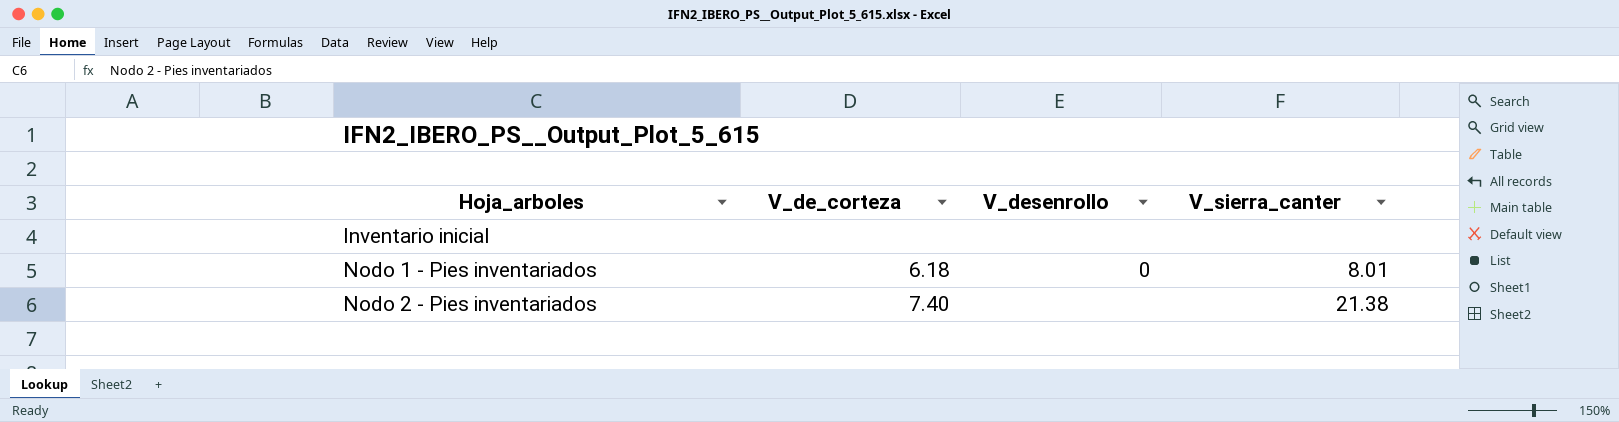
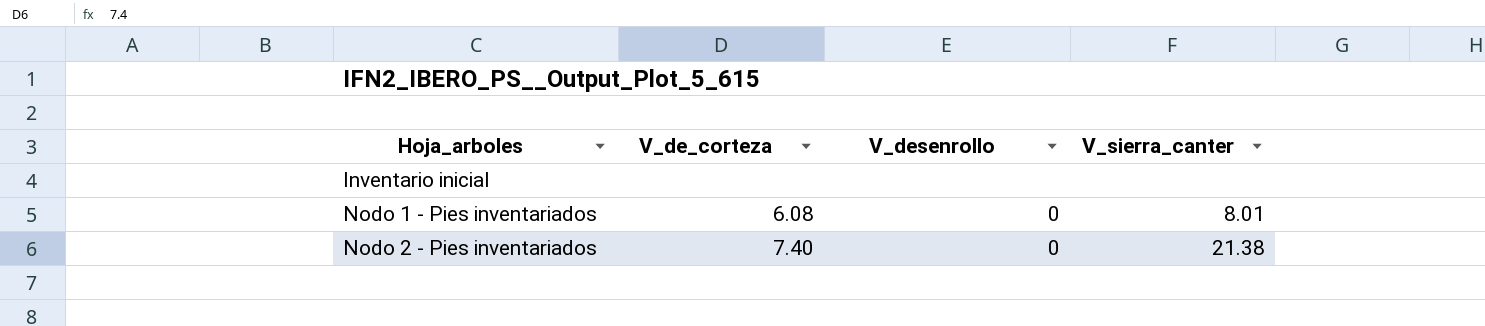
Nodo 1 - Pies inventariados | V_de_corteza: 6.18 -> 6.08
Nodo 2 - Pies inventariados | V_desenrollo: none -> 0

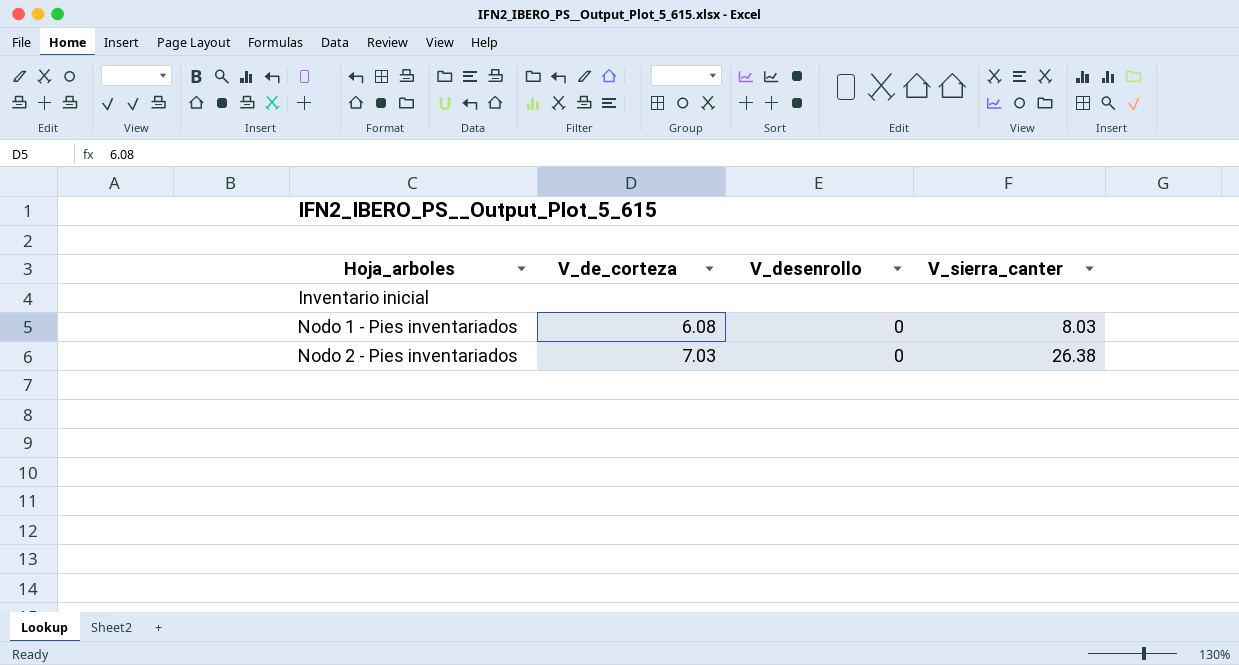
Nodo 1 - Pies inventariados | V_sierra_canter: 8.01 -> 8.03
Nodo 2 - Pies inventariados | V_de_corteza: 7.40 -> 7.03
Nodo 2 - Pies inventariados | V_sierra_canter: 21.38 -> 26.38

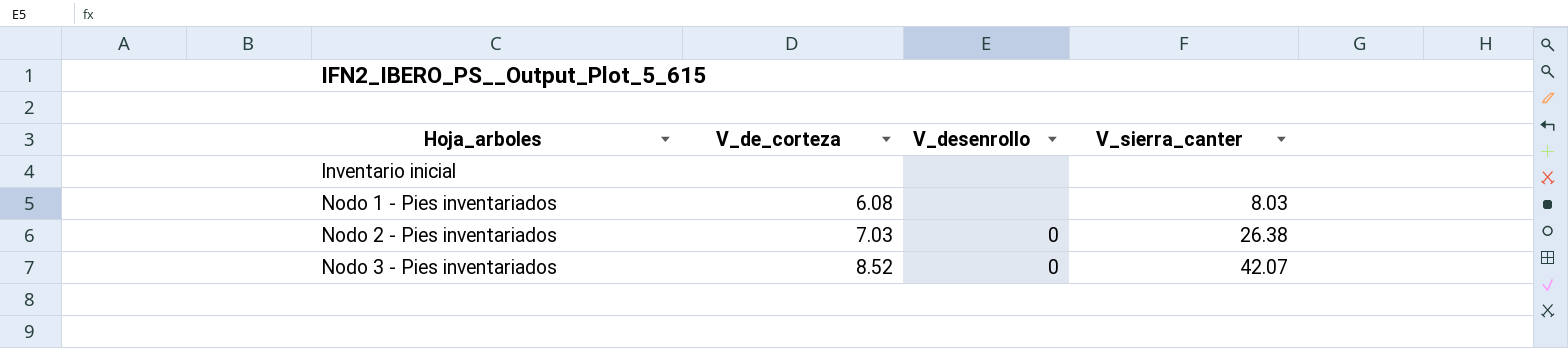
Nodo 1 - Pies inventariados | V_desenrollo: 0 -> none
row Nodo 3 - Pies inventariados: none -> 8.52 | 0 | 42.07

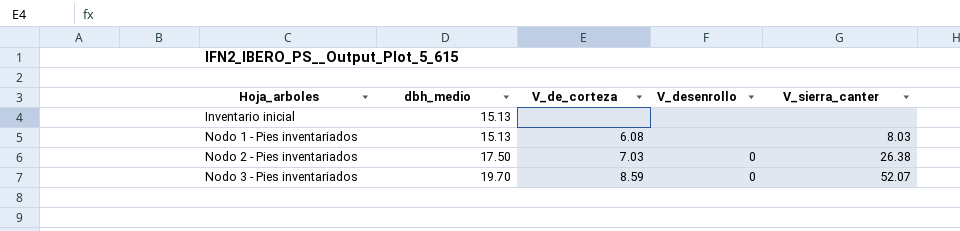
column dbh_medio | position: none -> 2
Nodo 3 - Pies inventariados | V_de_corteza: 8.52 -> 8.59
Nodo 3 - Pies inventariados | V_sierra_canter: 42.07 -> 52.07

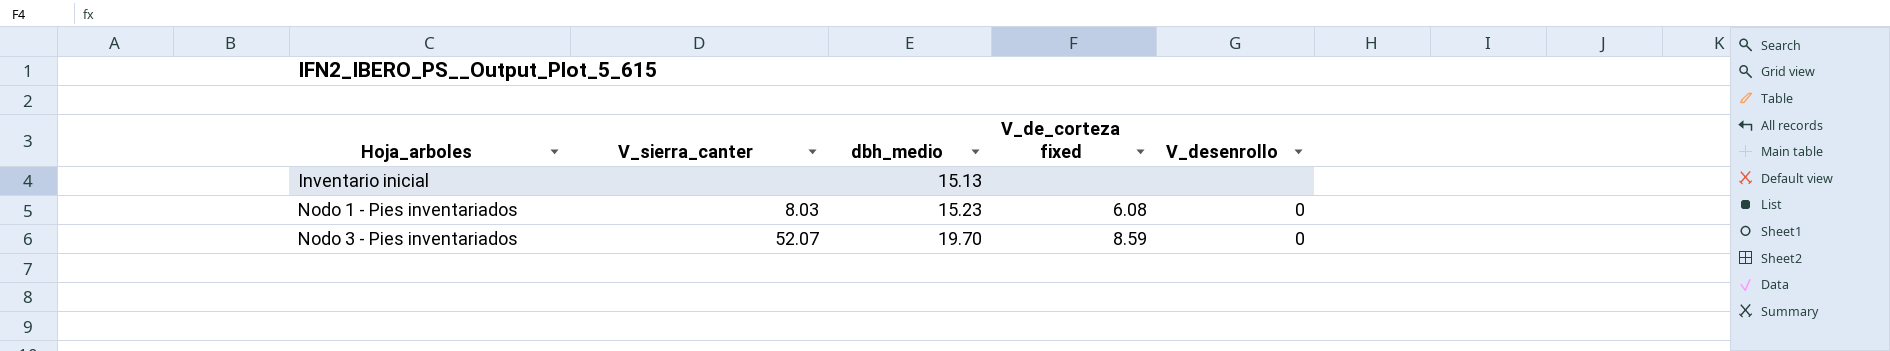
column V_sierra_canter | position: 5 -> 2
column name: V_de_corteza -> V_de_corteza fixed
row Nodo 2 - Pies inventariados: 17.50 | 7.03 | 0 | 26.38 -> none
Nodo 1 - Pies inventariados | dbh_medio: 15.13 -> 15.23
Nodo 1 - Pies inventariados | V_desenrollo: none -> 0

